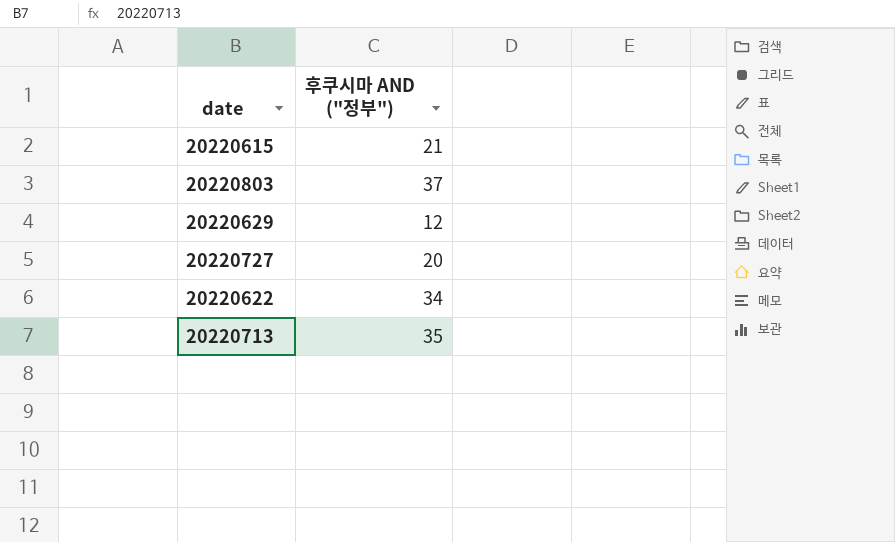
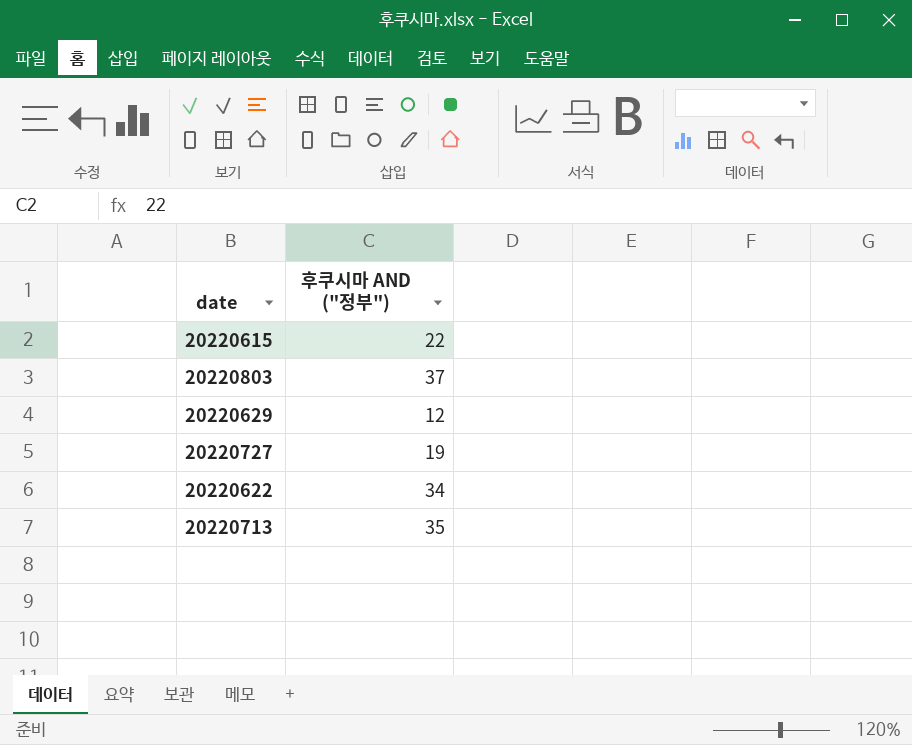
20220615 | 후쿠시마 AND ("정부"): 21 -> 22
20220727 | 후쿠시마 AND ("정부"): 20 -> 19

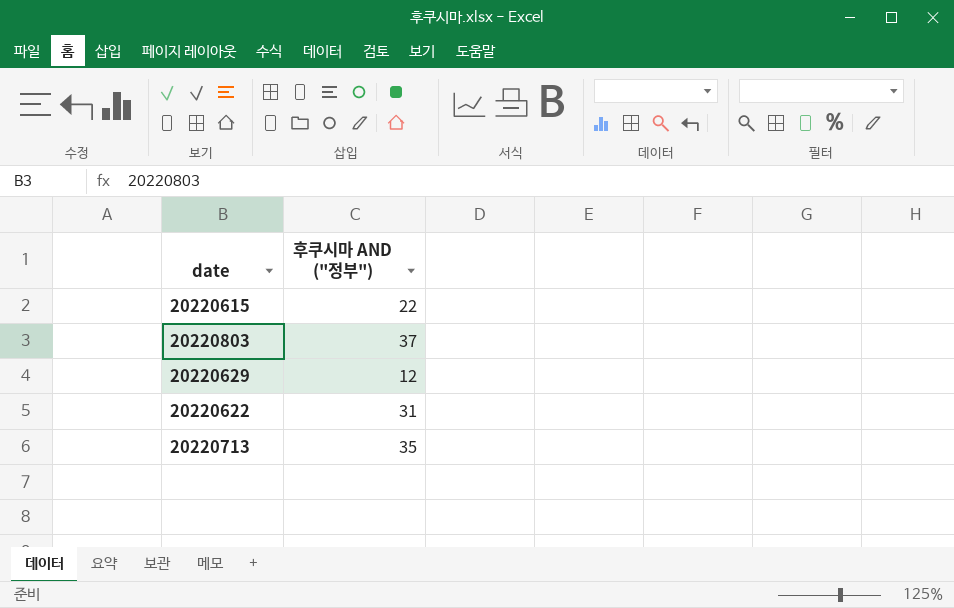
row 20220727: 19 -> none
20220622 | 후쿠시마 AND ("정부"): 34 -> 31

